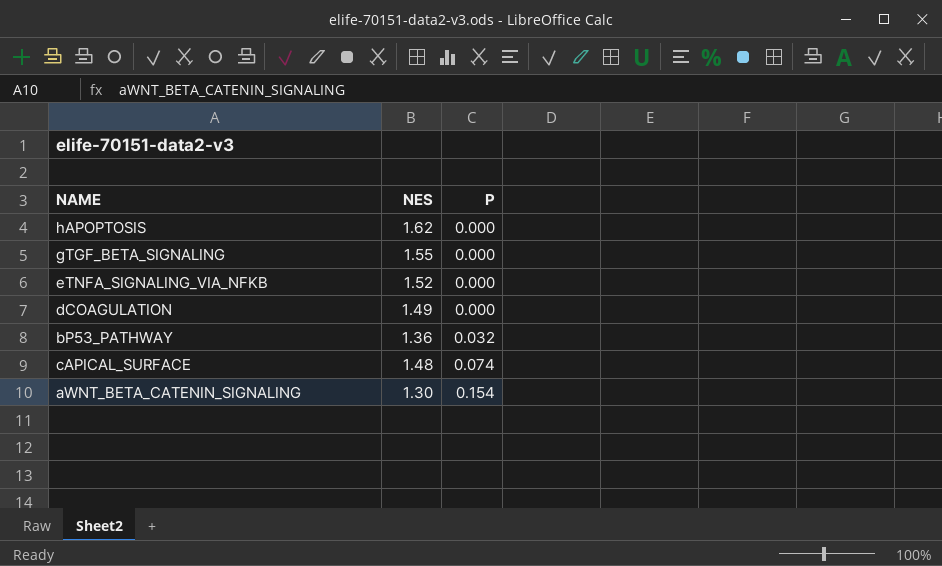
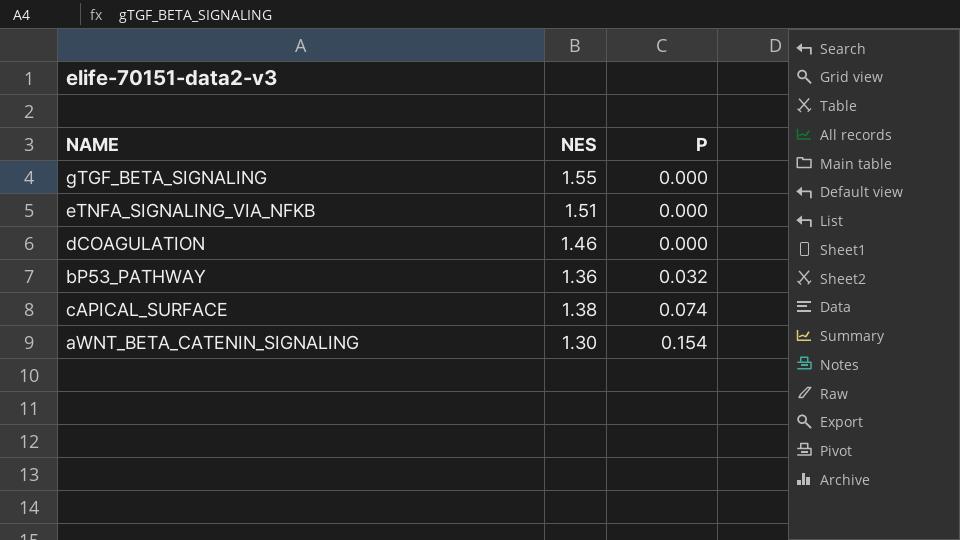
row hAPOPTOSIS: 1.62 | 0.000 -> none
eTNFA_SIGNALING_VIA_NFKB | NES: 1.52 -> 1.51
dCOAGULATION | NES: 1.49 -> 1.46
cAPICAL_SURFACE | NES: 1.48 -> 1.38

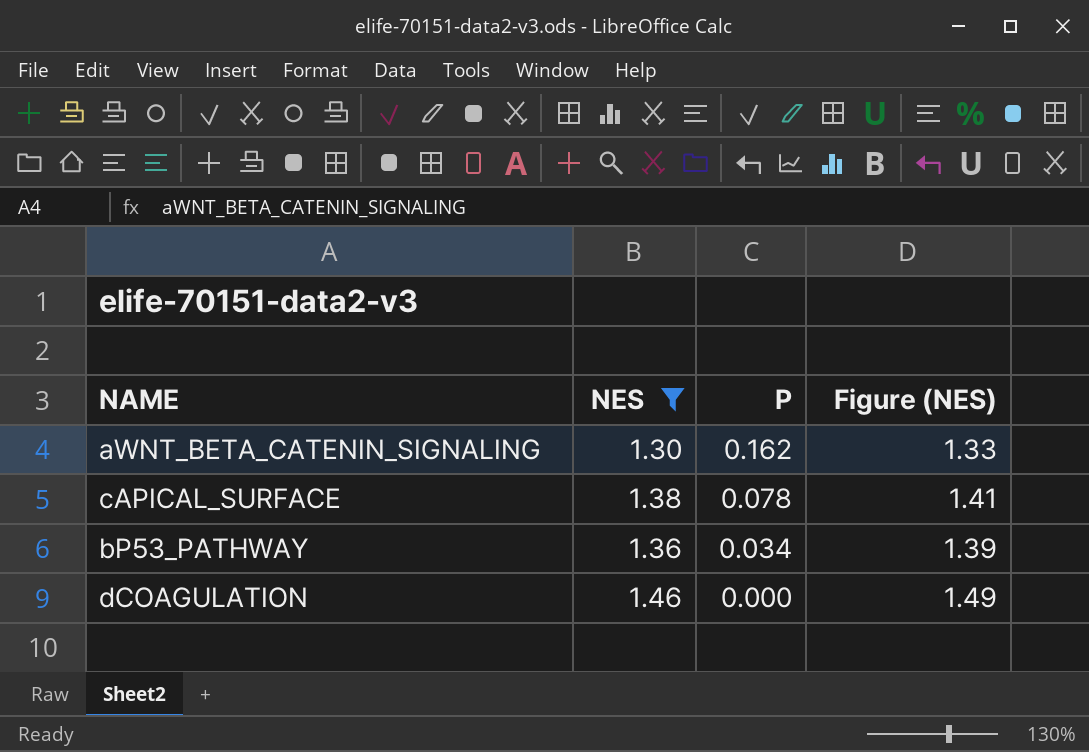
filter: none -> NES <= 1.46
row order: P ascending -> P descending
column Figure (NES) | formula: none -> [NES] * 1.02
aWNT_BETA_CATENIN_SIGNALING | P: 0.154 -> 0.162
cAPICAL_SURFACE | P: 0.074 -> 0.078
bP53_PATHWAY | P: 0.032 -> 0.034

